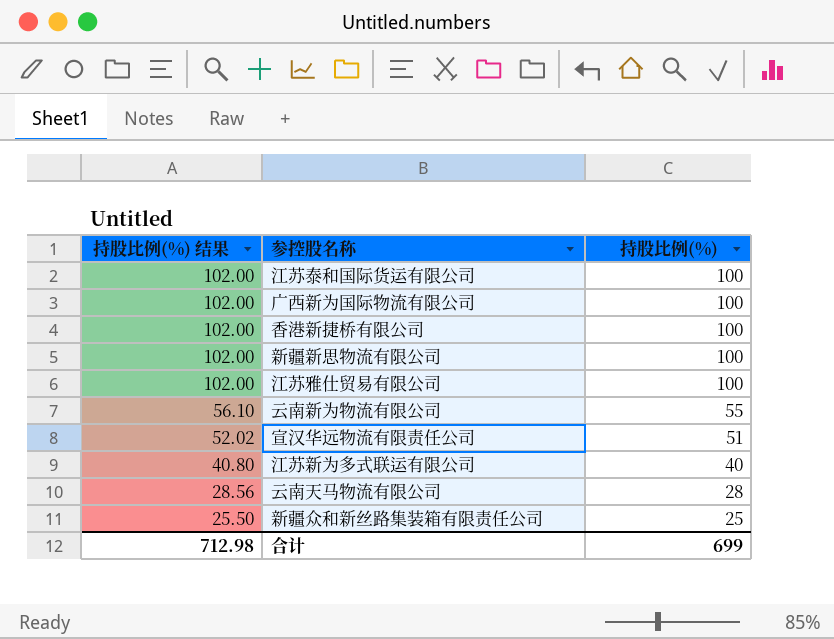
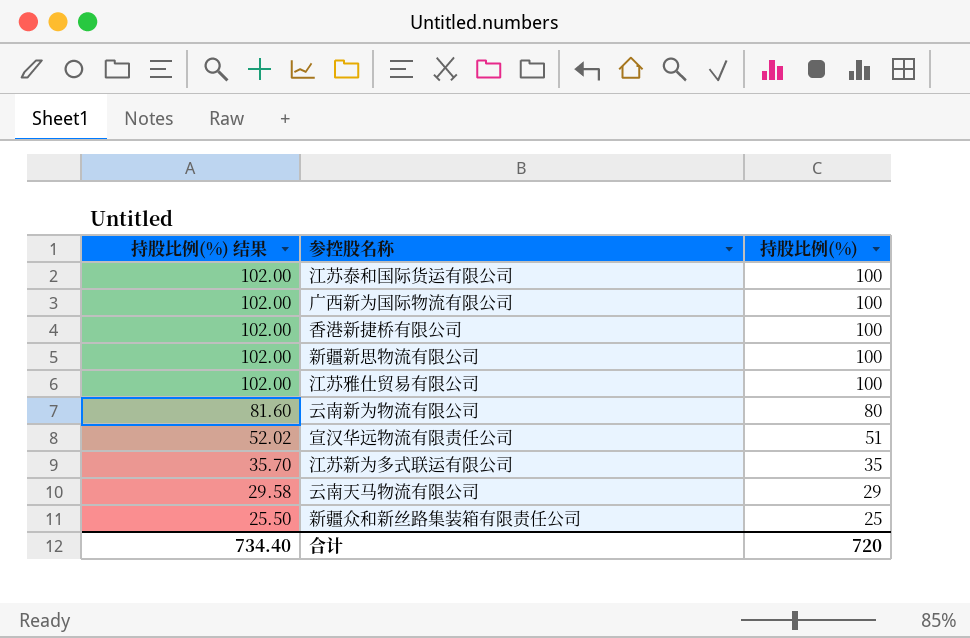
云南新为物流有限公司 | 持股比例(%) 结果: 56.10 -> 81.60
云南新为物流有限公司 | 持股比例(%): 55 -> 80
江苏新为多式联运有限公司 | 持股比例(%) 结果: 40.80 -> 35.70
江苏新为多式联运有限公司 | 持股比例(%): 40 -> 35
云南天马物流有限公司 | 持股比例(%) 结果: 28.56 -> 29.58
云南天马物流有限公司 | 持股比例(%): 28 -> 29
合计 | 持股比例(%) 结果: 712.98 -> 734.40
合计 | 持股比例(%): 699 -> 720

